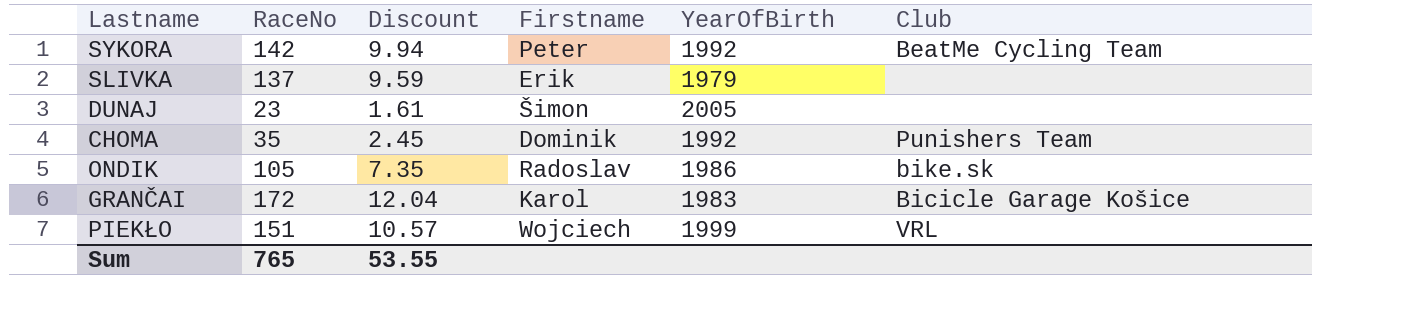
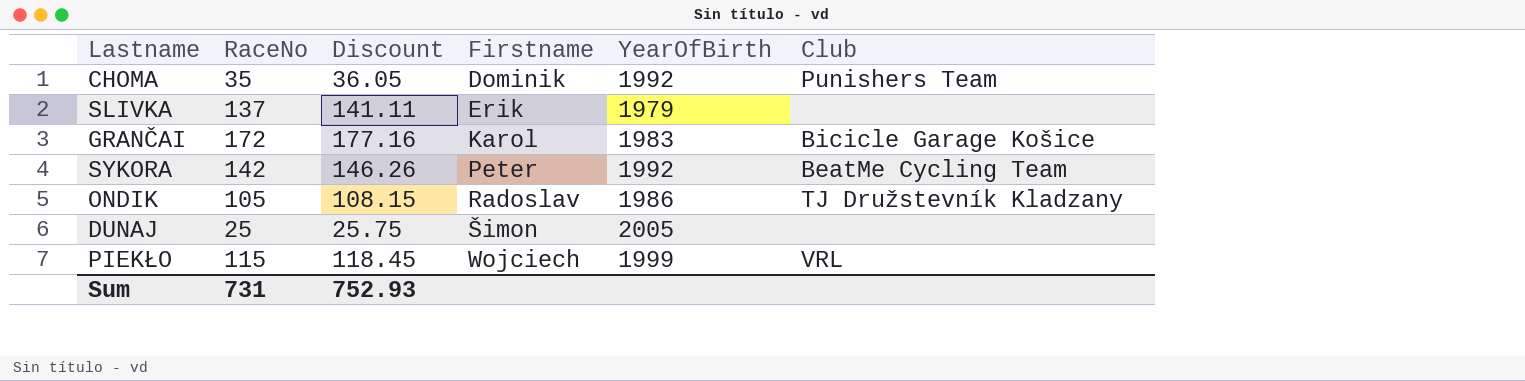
row order: none -> Firstname ascending
column Discount | formula: [RaceNo] * 0.07 -> [RaceNo] * 1.03
ONDIK | Club: bike.sk -> TJ Družstevník Kladzany
DUNAJ | RaceNo: 23 -> 25
PIEKŁO | RaceNo: 151 -> 115
Sum | RaceNo: 765 -> 731
Sum | Discount: 53.55 -> 752.93

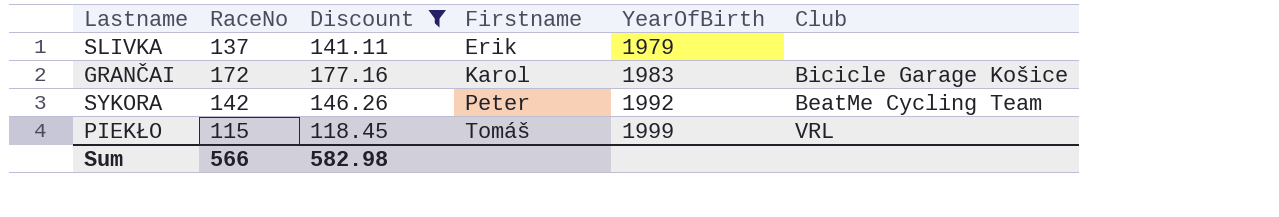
filter: none -> Discount >= 118.45
PIEKŁO | Firstname: Wojciech -> Tomáš
Sum | RaceNo: 731 -> 566
Sum | Discount: 752.93 -> 582.98

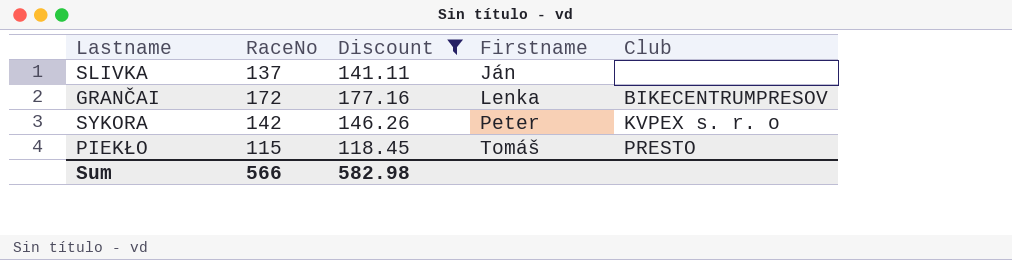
column YearOfBirth | position: 5 -> none
SLIVKA | Firstname: Erik -> Ján
GRANČAI | Firstname: Karol -> Lenka
GRANČAI | Club: Bicicle Garage Košice -> BIKECENTRUMPRESOV
SYKORA | Club: BeatMe Cycling Team -> KVPEX s. r. o
PIEKŁO | Club: VRL -> PRESTO

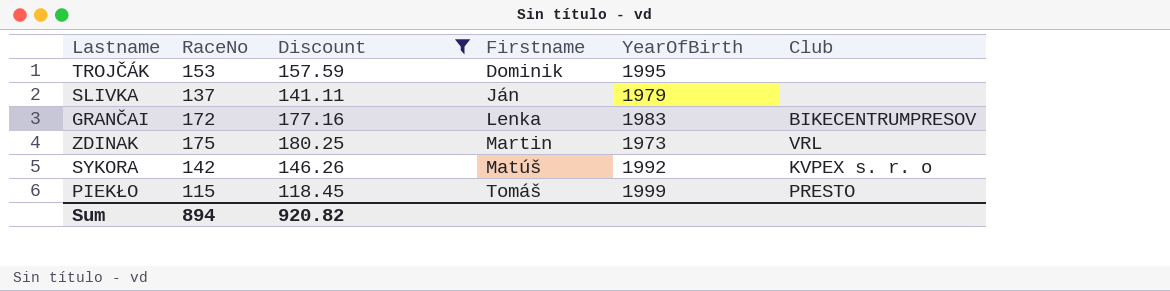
column YearOfBirth | position: none -> 5
row TROJČÁK: none -> 153 | 157.59 | Dominik | 1995 | none
row ZDINAK: none -> 175 | 180.25 | Martin | 1973 | VRL
SYKORA | Firstname: Peter -> Matúš
Sum | RaceNo: 566 -> 894
Sum | Discount: 582.98 -> 920.82

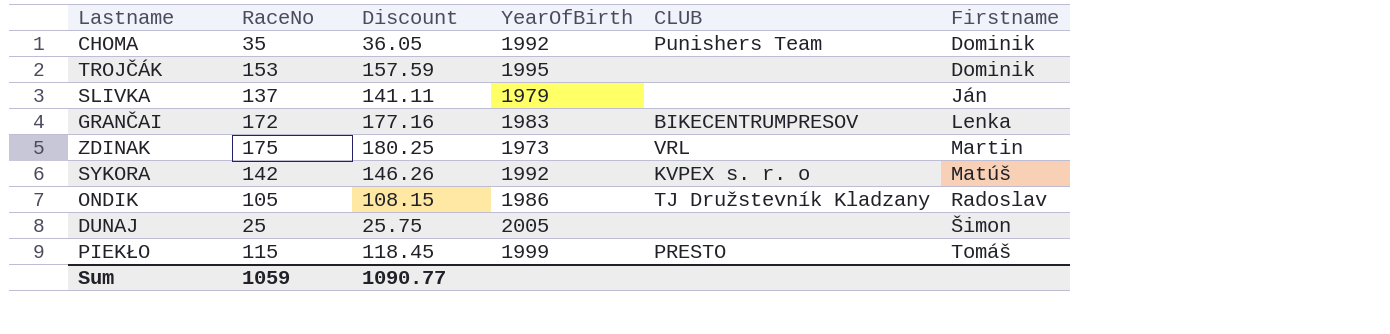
filter: Discount >= 118.45 -> none
column name: Club -> CLUB
column Firstname | position: 4 -> 6
Sum | RaceNo: 894 -> 1059
Sum | Discount: 920.82 -> 1090.77

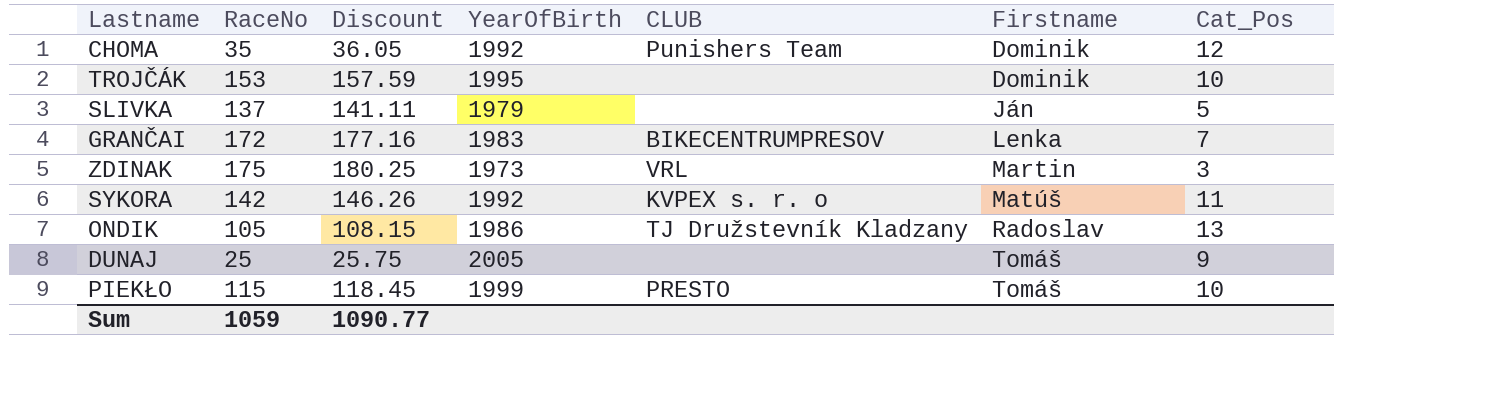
column Cat_Pos | position: none -> 7
DUNAJ | Firstname: Šimon -> Tomáš

